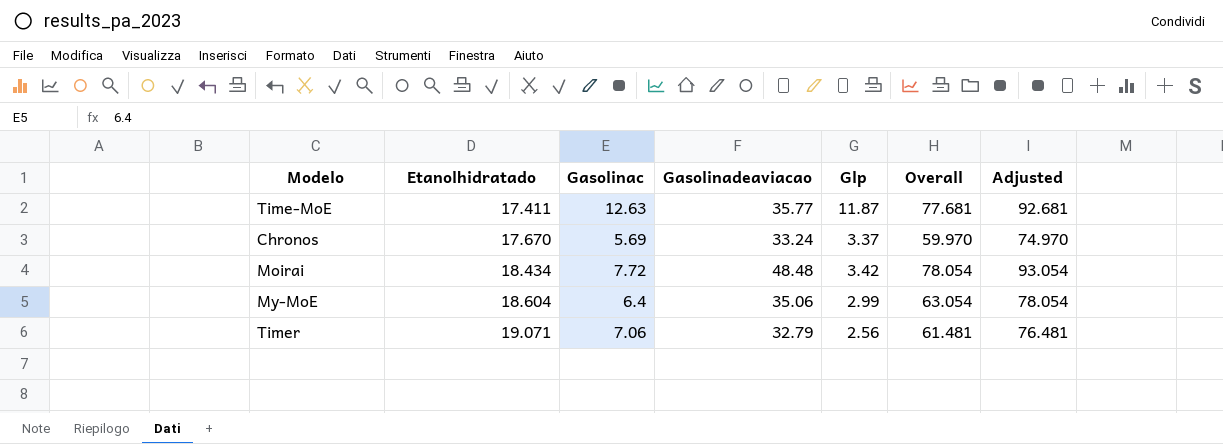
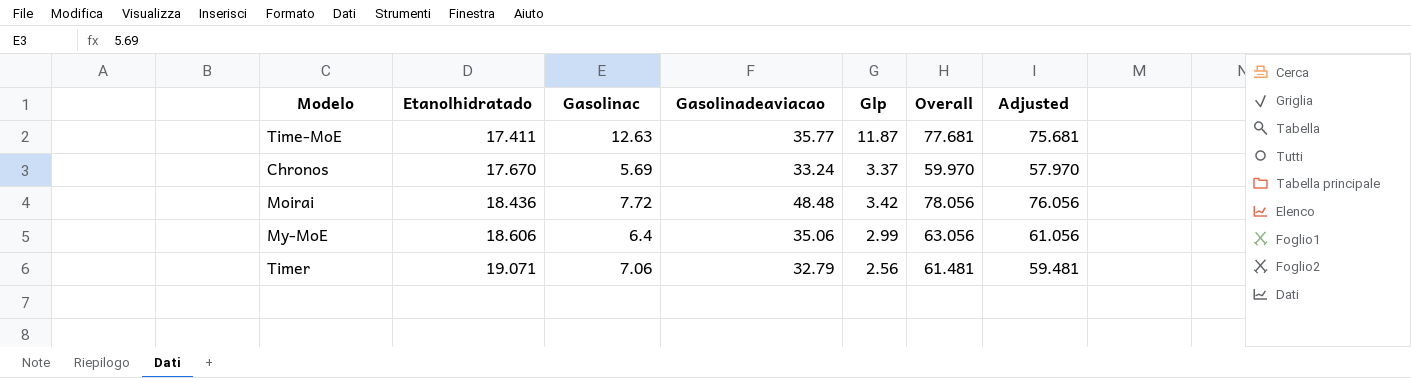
column Adjusted | formula: [Overall] + 15 -> [Overall] - 2
Moirai | Etanolhidratado: 18.434 -> 18.436
Moirai | Overall: 78.054 -> 78.056
My-MoE | Etanolhidratado: 18.604 -> 18.606
My-MoE | Overall: 63.054 -> 63.056

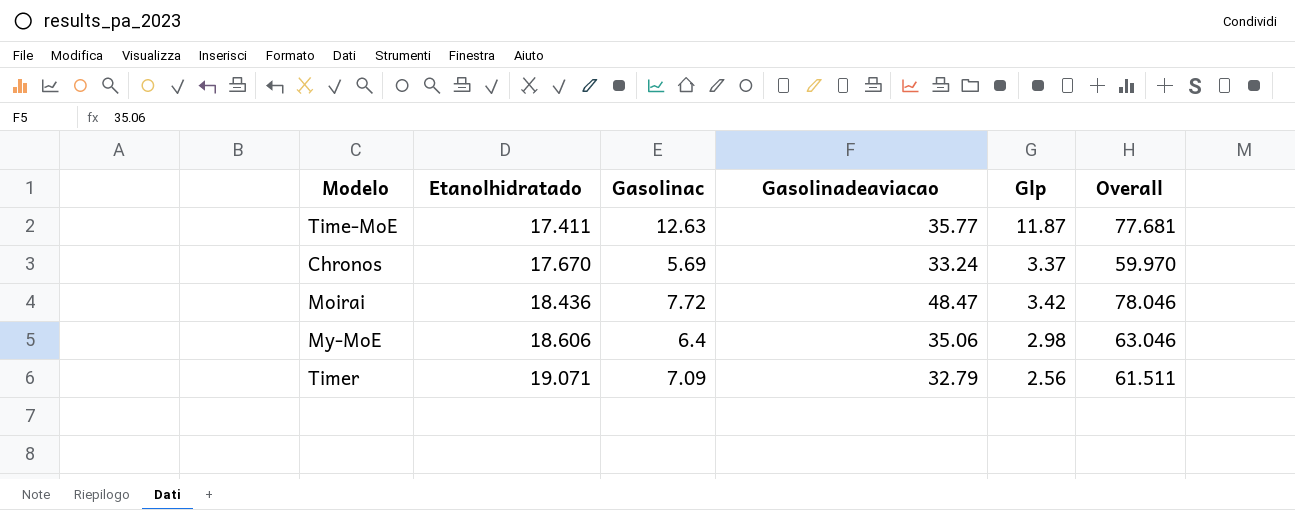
column Adjusted | formula: [Overall] - 2 -> none
Moirai | Gasolinadeaviacao: 48.48 -> 48.47
Moirai | Overall: 78.056 -> 78.046
My-MoE | Glp: 2.99 -> 2.98
My-MoE | Overall: 63.056 -> 63.046
Timer | Gasolinac: 7.06 -> 7.09
Timer | Overall: 61.481 -> 61.511

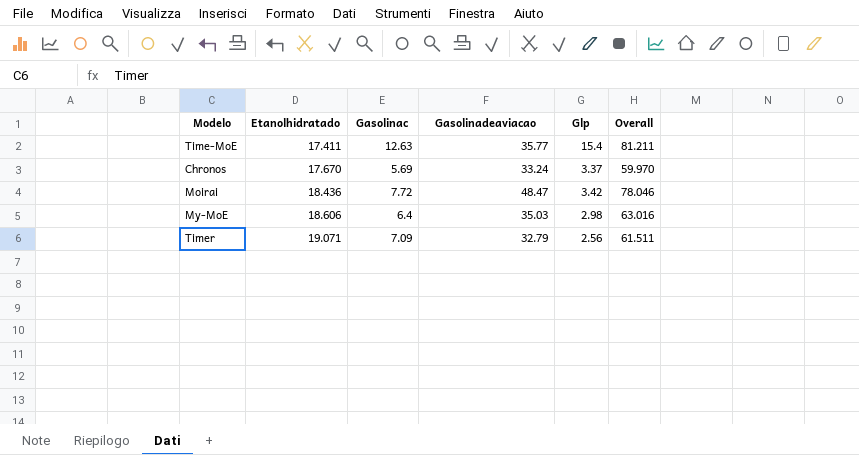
Time-MoE | Glp: 11.87 -> 15.4
Time-MoE | Overall: 77.681 -> 81.211
My-MoE | Gasolinadeaviacao: 35.06 -> 35.03
My-MoE | Overall: 63.046 -> 63.016

